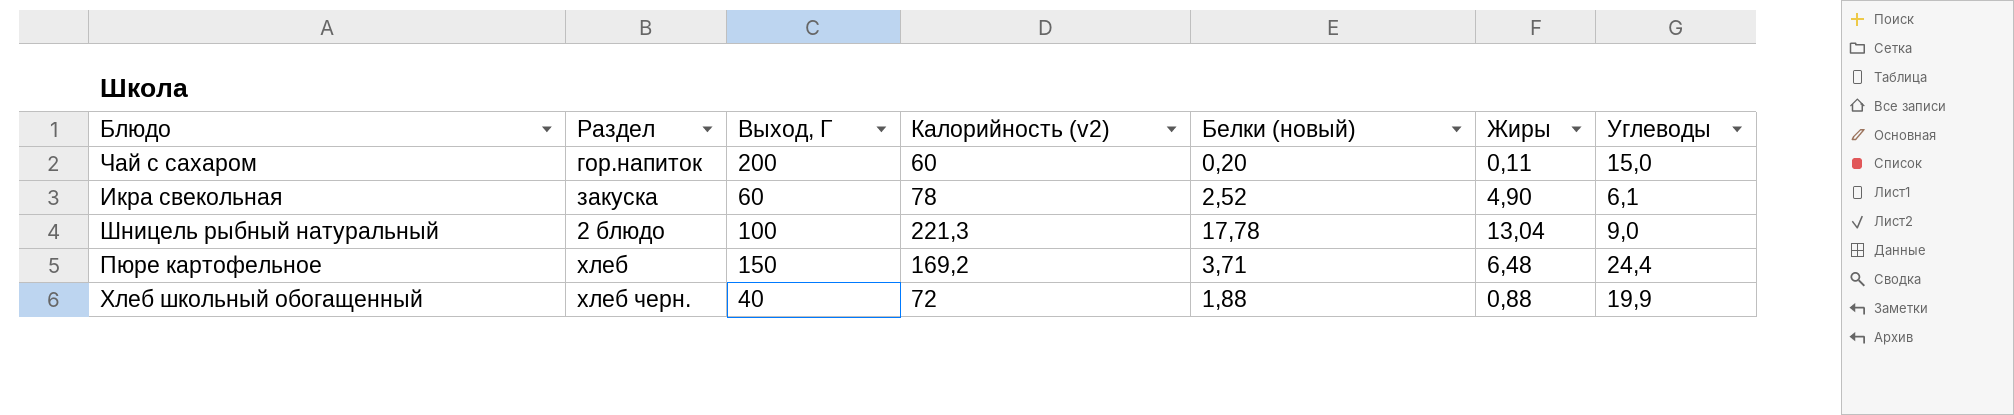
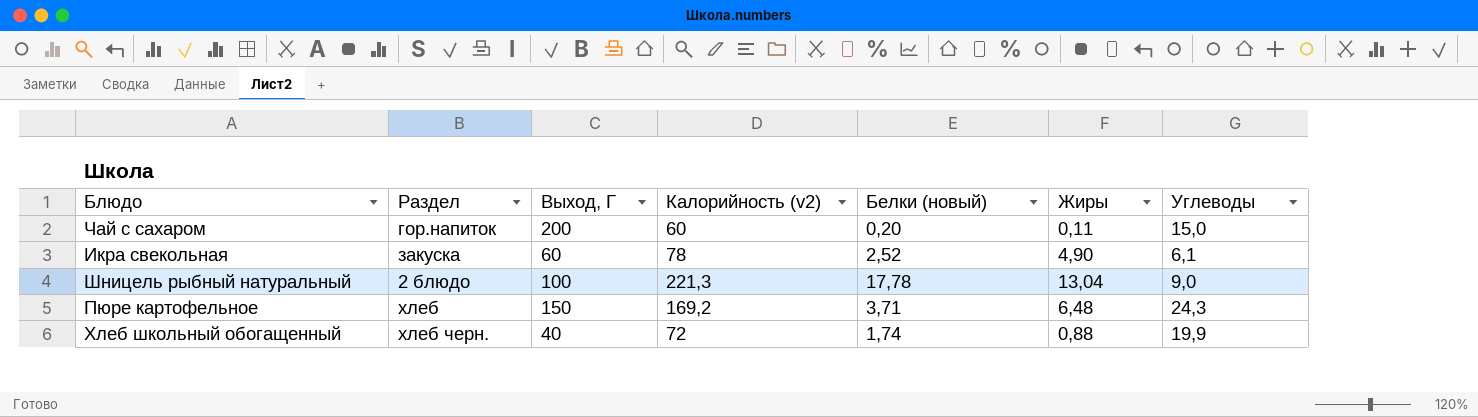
Пюре картофельное | Углеводы: 24,4 -> 24,3
Хлеб школьный обогащенный | Белки (новый): 1,88 -> 1,74

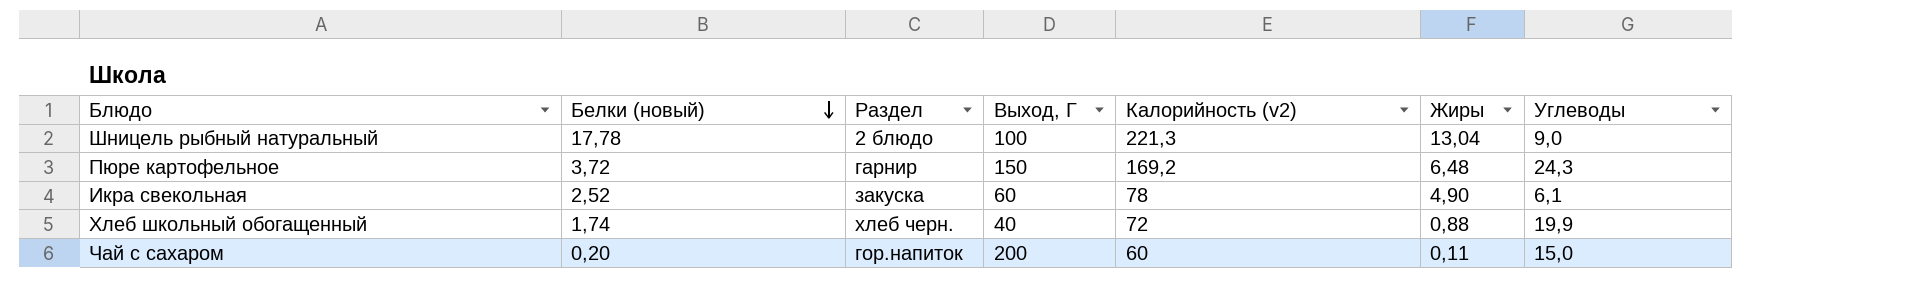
row order: none -> Белки (новый) descending
column Белки (новый) | position: 5 -> 2
Пюре картофельное | Белки (новый): 3,71 -> 3,72
Пюре картофельное | Раздел: хлеб -> гарнир

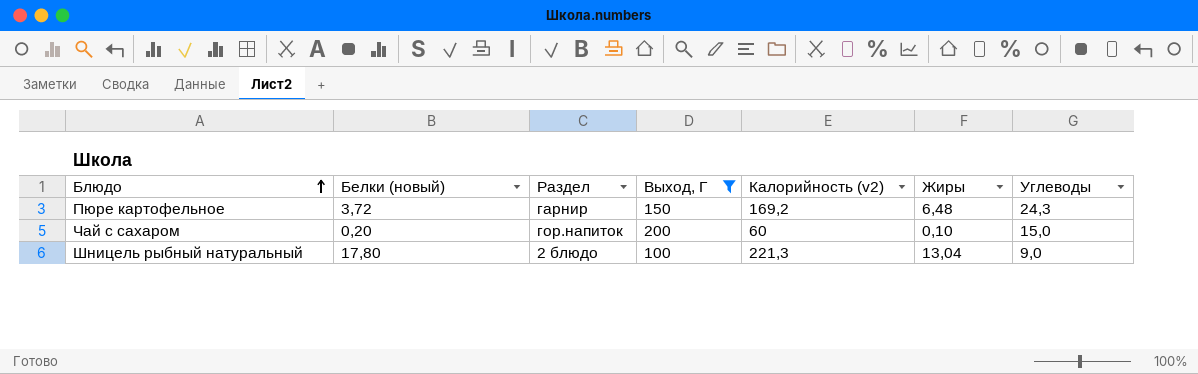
filter: none -> Выход, Г >= 100
row order: Белки (новый) descending -> Блюдо ascending
Чай с сахаром | Жиры: 0,11 -> 0,10
Шницель рыбный натуральный | Белки (новый): 17,78 -> 17,80

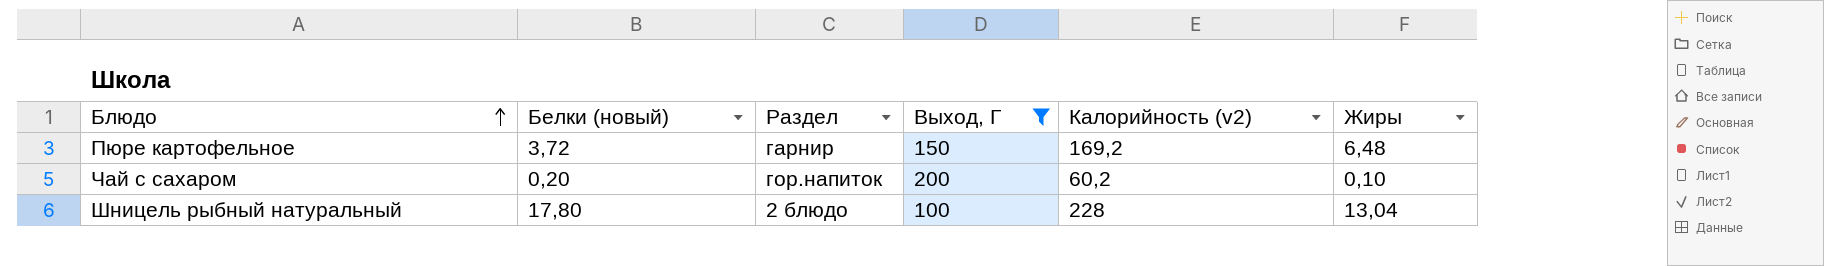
column Углеводы | position: 7 -> none
Чай с сахаром | Калорийность (v2): 60 -> 60,2
Шницель рыбный натуральный | Калорийность (v2): 221,3 -> 228

